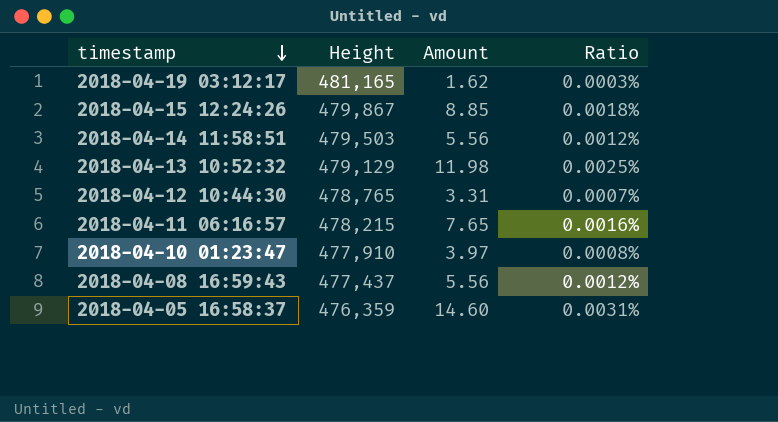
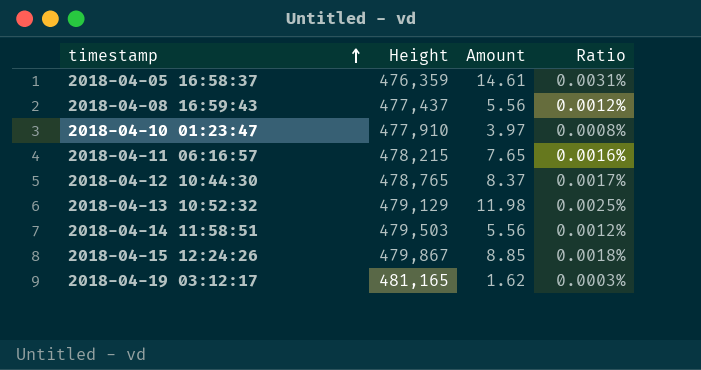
row order: timestamp descending -> timestamp ascending
2018-04-05 16:58:37 | Amount: 14.60 -> 14.61
2018-04-12 10:44:30 | Amount: 3.31 -> 8.37
2018-04-12 10:44:30 | Ratio: 0.0007% -> 0.0017%

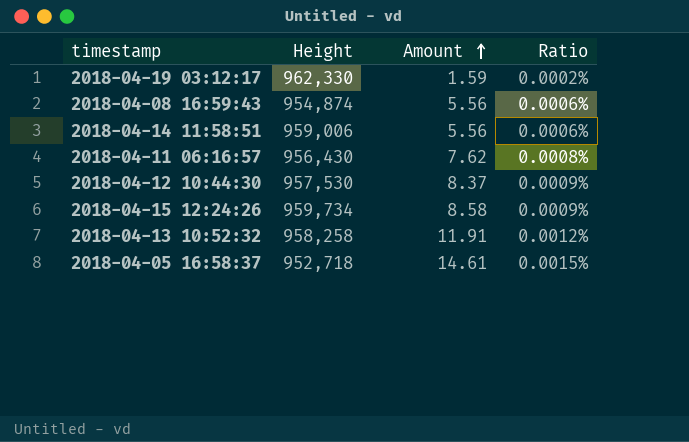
row order: timestamp ascending -> Amount ascending
row 2018-04-10 01:23:47: 477,910 | 3.97 | 0.0008% -> none
2018-04-19 03:12:17 | Height: 481,165 -> 962,330
2018-04-19 03:12:17 | Amount: 1.62 -> 1.59
2018-04-19 03:12:17 | Ratio: 0.0003% -> 0.0002%
2018-04-08 16:59:43 | Height: 477,437 -> 954,874
2018-04-08 16:59:43 | Ratio: 0.0012% -> 0.0006%
2018-04-14 11:58:51 | Height: 479,503 -> 959,006
2018-04-14 11:58:51 | Ratio: 0.0012% -> 0.0006%
2018-04-11 06:16:57 | Height: 478,215 -> 956,430
2018-04-11 06:16:57 | Amount: 7.65 -> 7.62
2018-04-11 06:16:57 | Ratio: 0.0016% -> 0.0008%
2018-04-12 10:44:30 | Height: 478,765 -> 957,530
2018-04-12 10:44:30 | Ratio: 0.0017% -> 0.0009%
2018-04-15 12:24:26 | Height: 479,867 -> 959,734
2018-04-15 12:24:26 | Amount: 8.85 -> 8.58
2018-04-15 12:24:26 | Ratio: 0.0018% -> 0.0009%
2018-04-13 10:52:32 | Height: 479,129 -> 958,258
2018-04-13 10:52:32 | Amount: 11.98 -> 11.91
2018-04-13 10:52:32 | Ratio: 0.0025% -> 0.0012%
2018-04-05 16:58:37 | Height: 476,359 -> 952,718
2018-04-05 16:58:37 | Ratio: 0.0031% -> 0.0015%

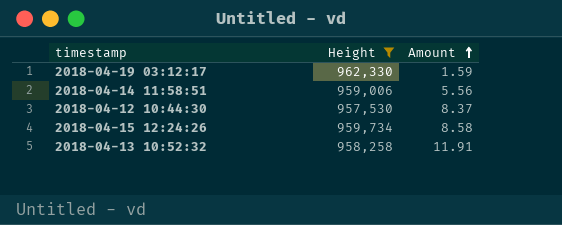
filter: none -> Height >= 957,530
column Ratio | formula: [Amount] / [Height] -> none

